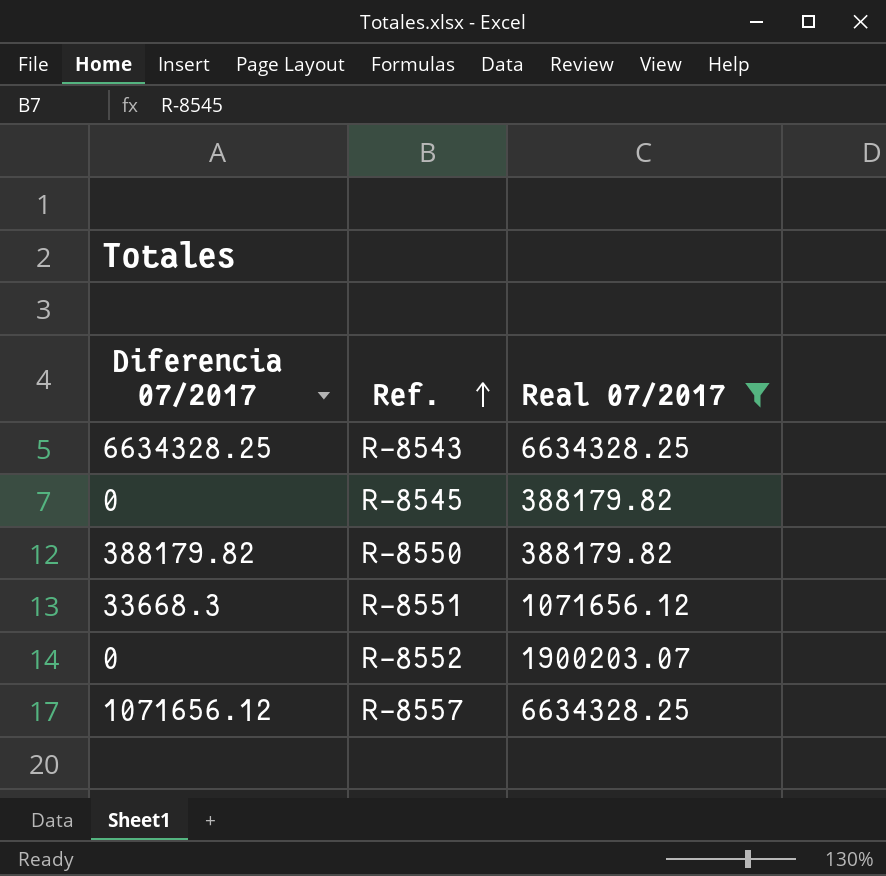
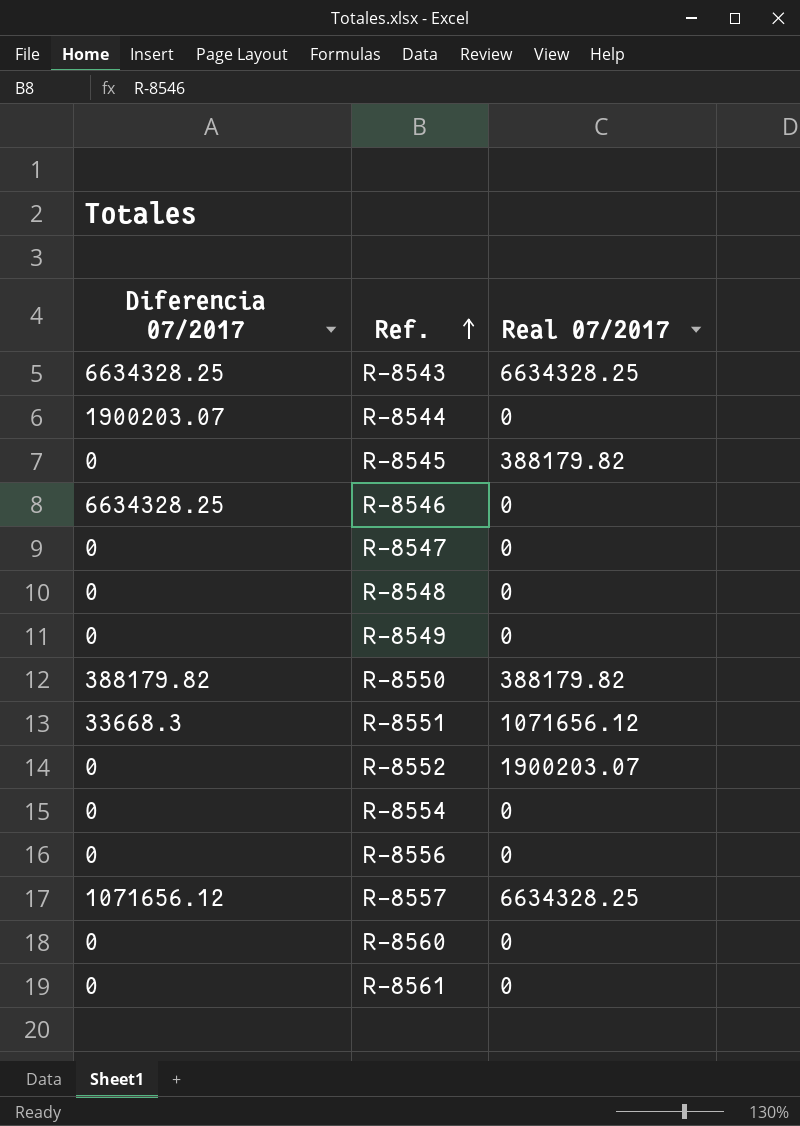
filter: Real 07/2017 != 0 -> none

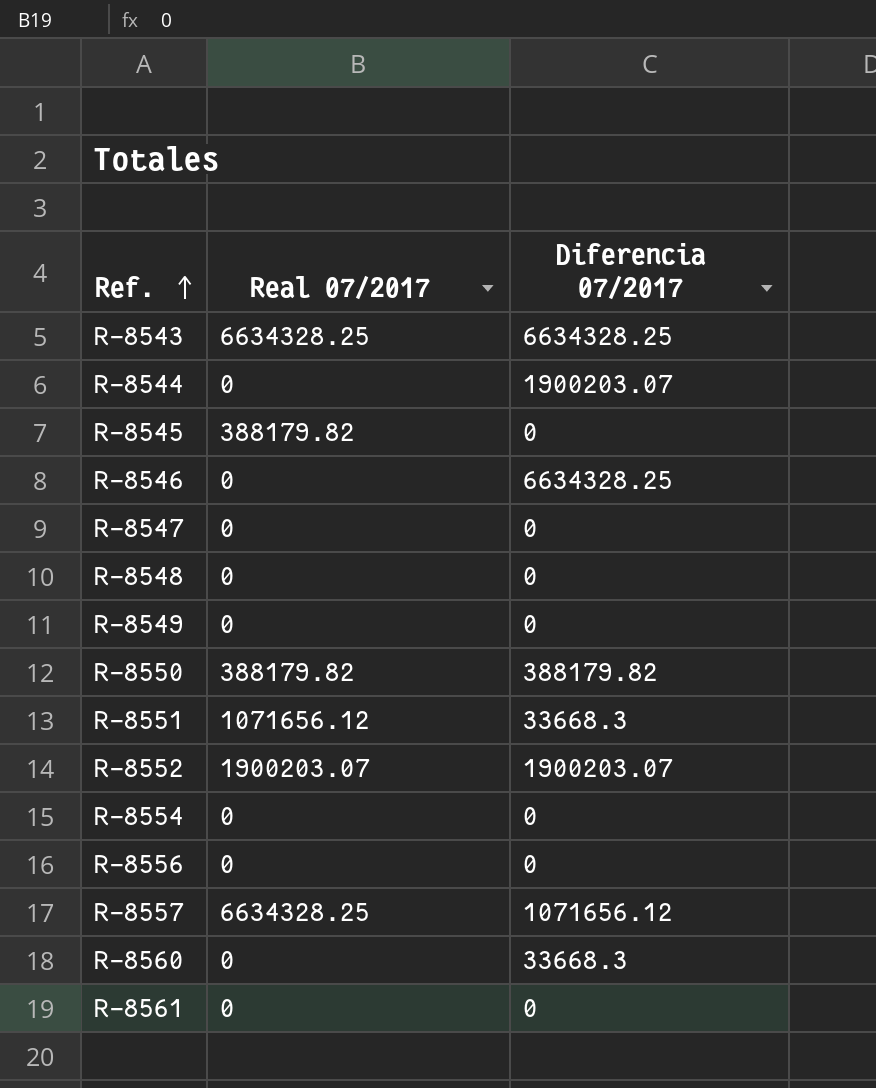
column Diferencia 07/2017 | position: 1 -> 3
R-8552 | Diferencia 07/2017: 0 -> 1900203.07
R-8560 | Diferencia 07/2017: 0 -> 33668.3

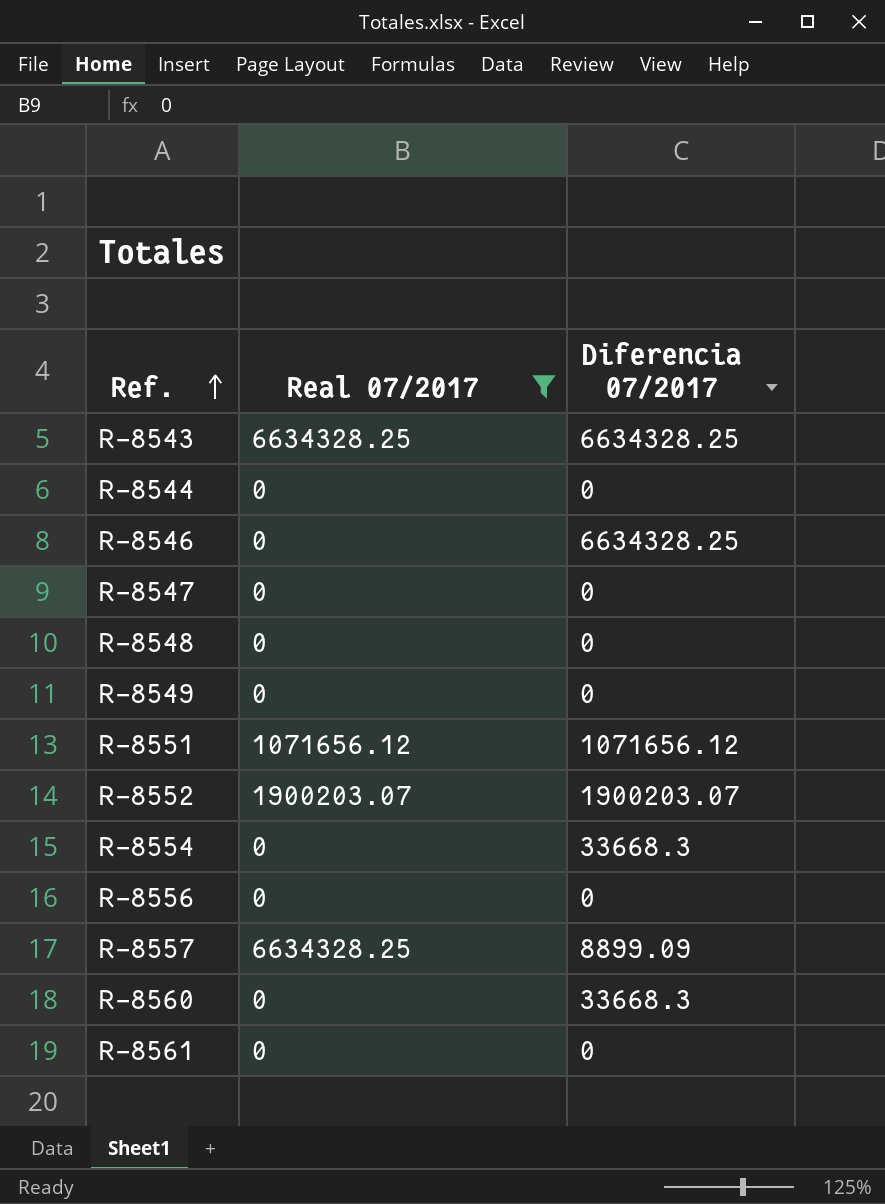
filter: none -> Real 07/2017 != 388179.82
R-8544 | Diferencia 07/2017: 1900203.07 -> 0
R-8551 | Diferencia 07/2017: 33668.3 -> 1071656.12
R-8554 | Diferencia 07/2017: 0 -> 33668.3
R-8557 | Diferencia 07/2017: 1071656.12 -> 8899.09

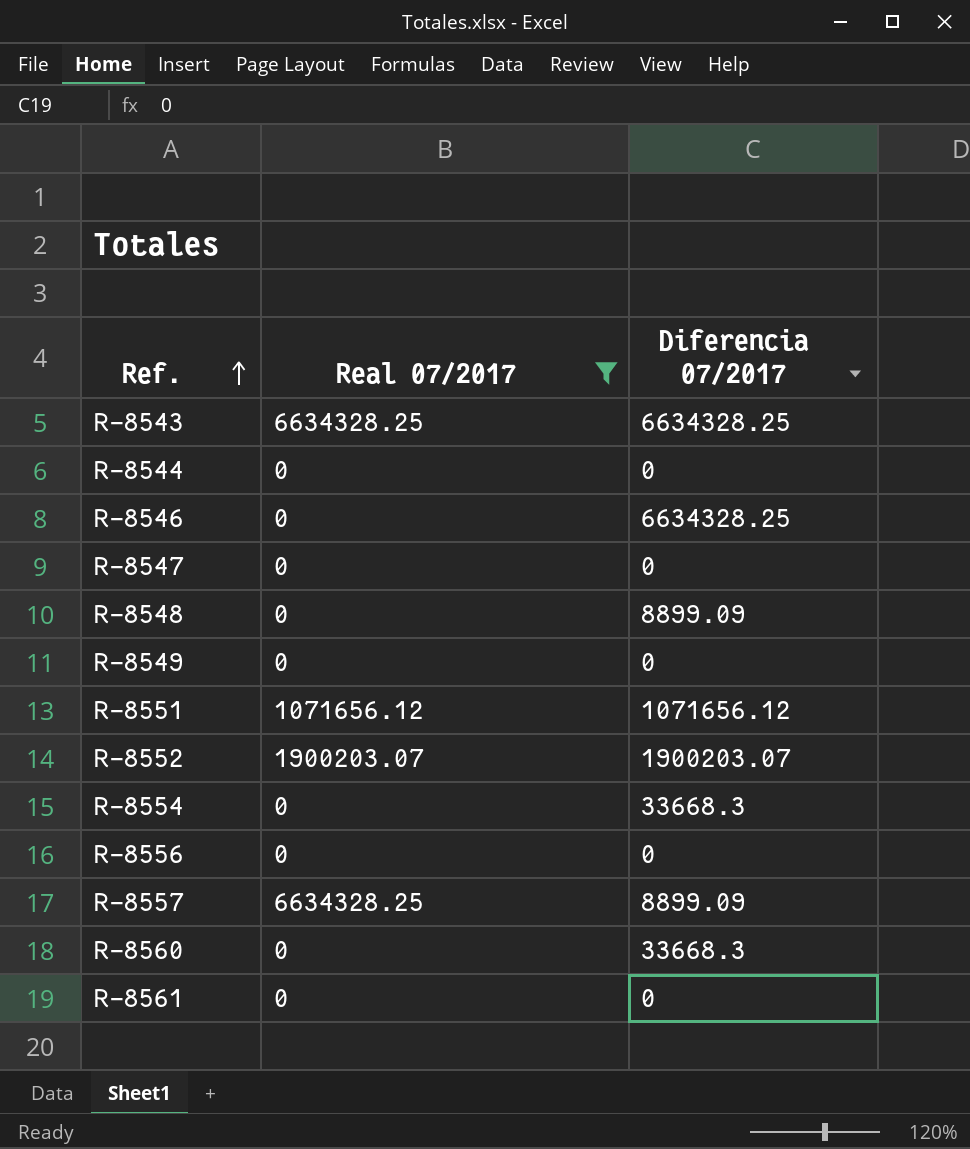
R-8548 | Diferencia 07/2017: 0 -> 8899.09

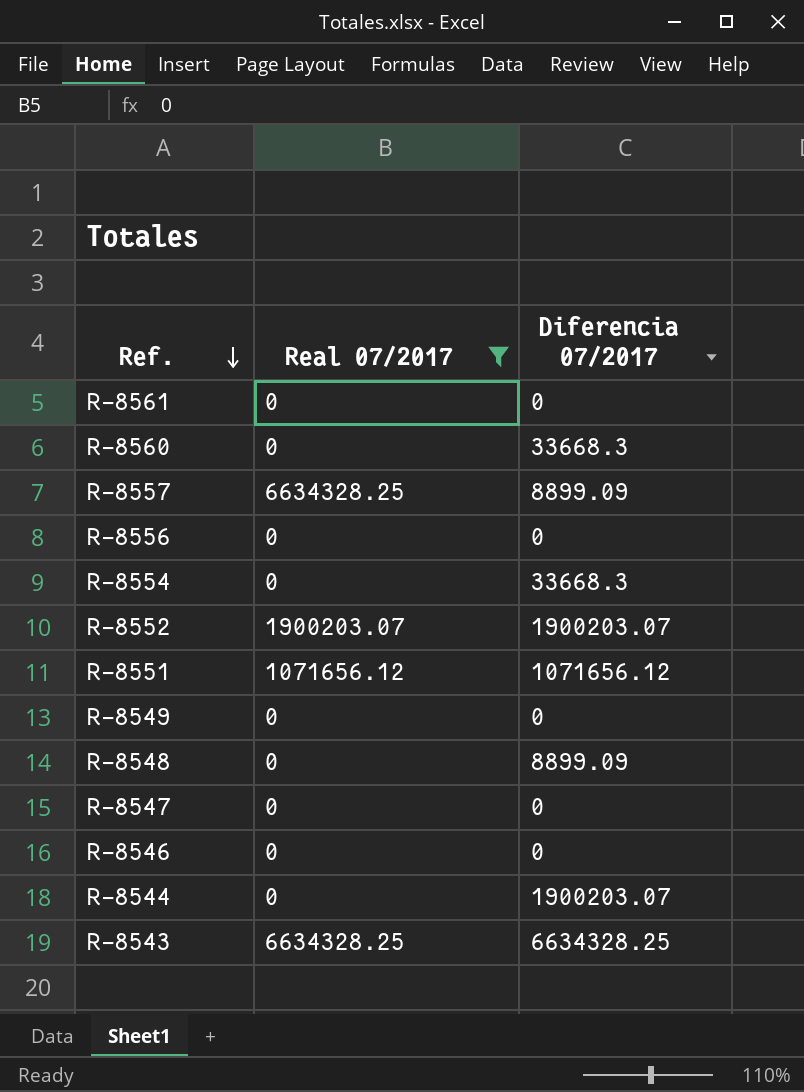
row order: Ref. ascending -> Ref. descending
R-8546 | Diferencia 07/2017: 6634328.25 -> 0
R-8544 | Diferencia 07/2017: 0 -> 1900203.07

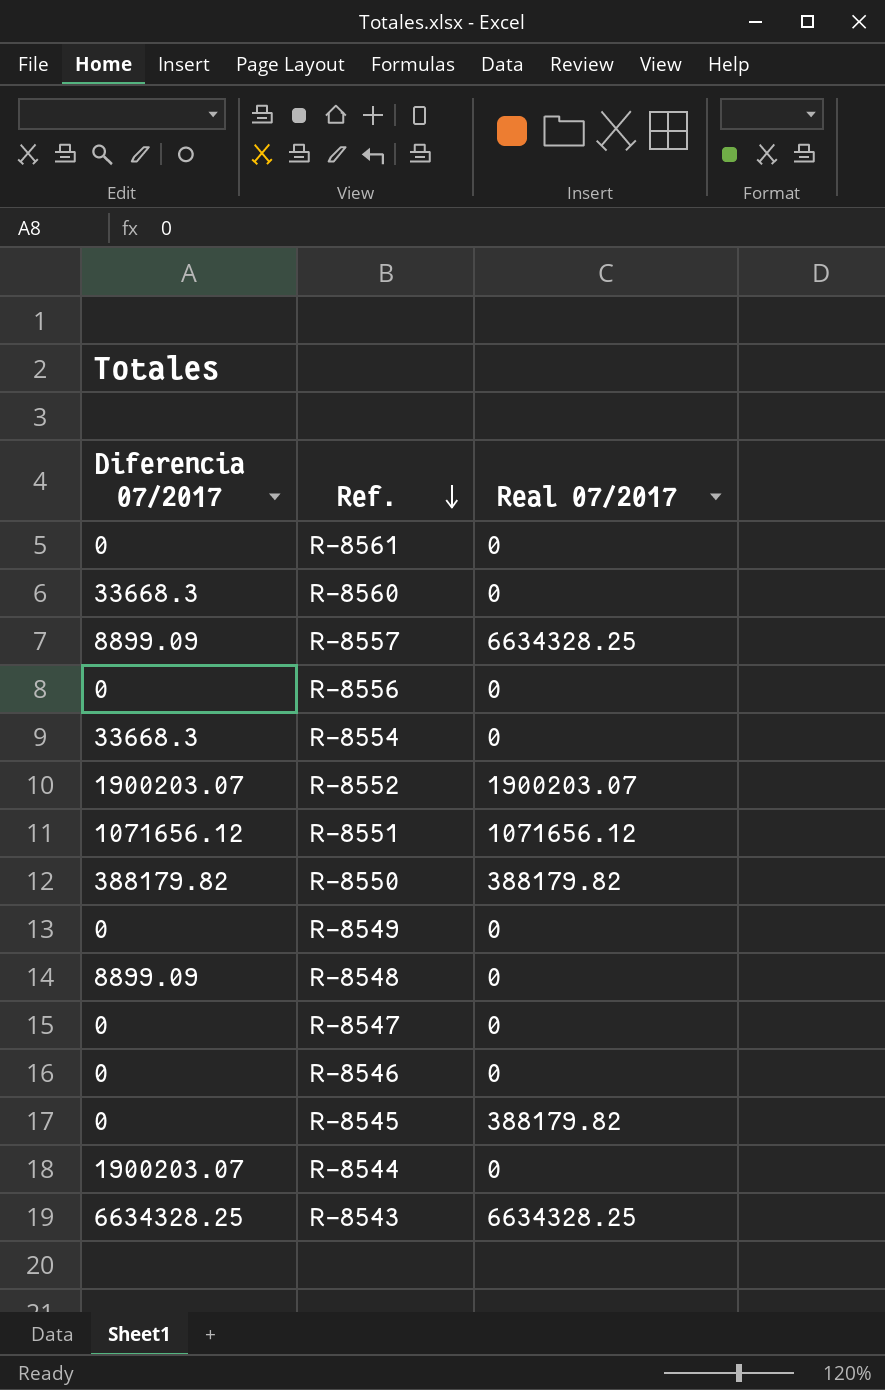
filter: Real 07/2017 != 388179.82 -> none
column Diferencia 07/2017 | position: 3 -> 1

